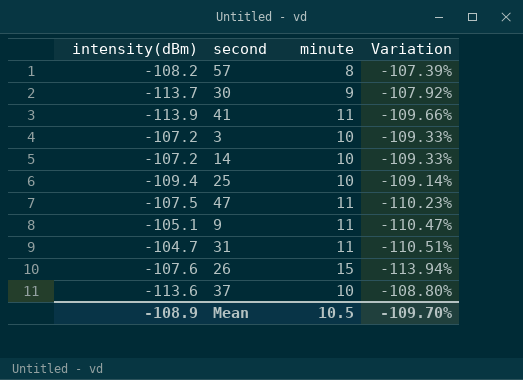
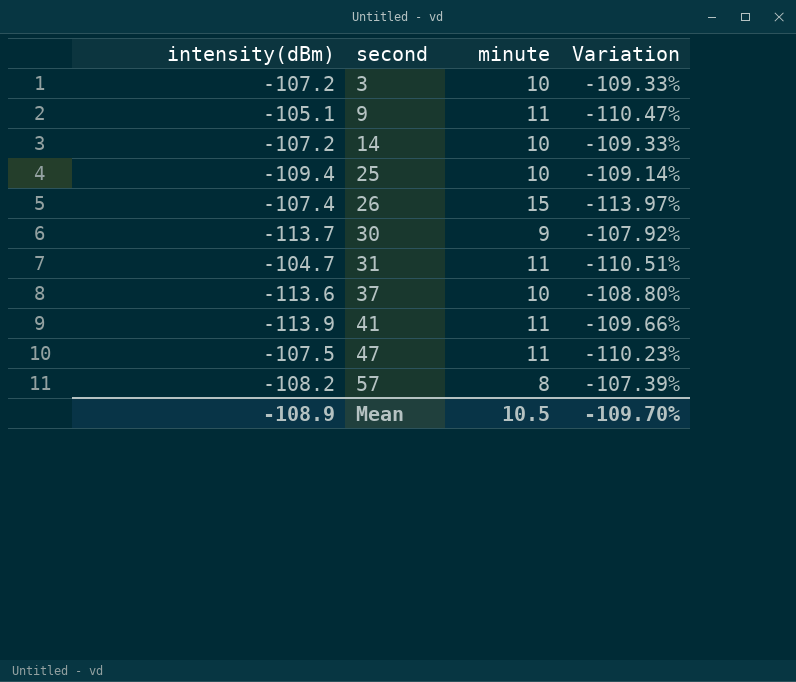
row order: none -> second ascending
26 | intensity(dBm): -107.6 -> -107.4
26 | Variation: -113.94% -> -113.97%

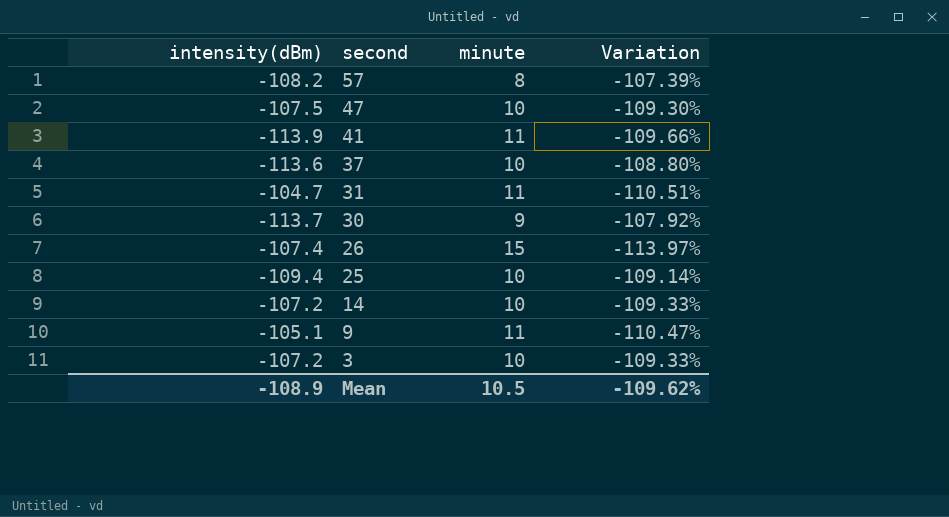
row order: second ascending -> second descending
47 | minute: 11 -> 10
47 | Variation: -110.23% -> -109.30%
Mean | Variation: -109.70% -> -109.62%

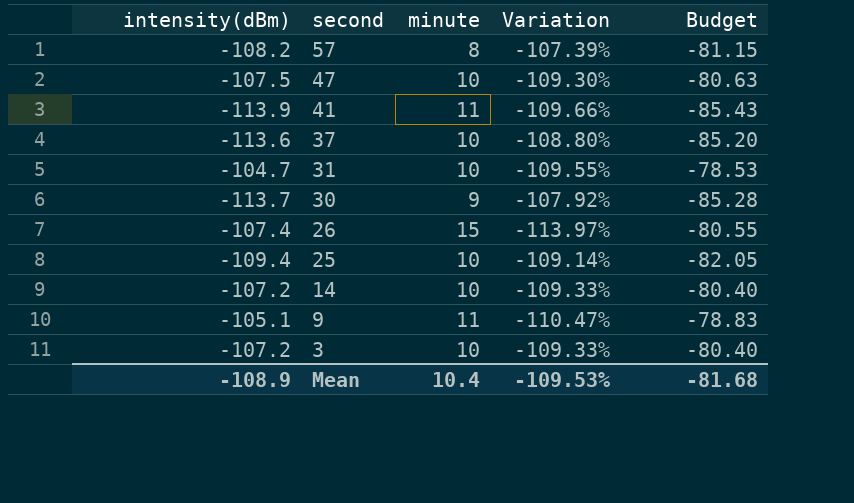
column Budget | formula: none -> [intensity(dBm)] * 0.75
31 | minute: 11 -> 10
31 | Variation: -110.51% -> -109.55%
Mean | minute: 10.5 -> 10.4
Mean | Variation: -109.62% -> -109.53%

